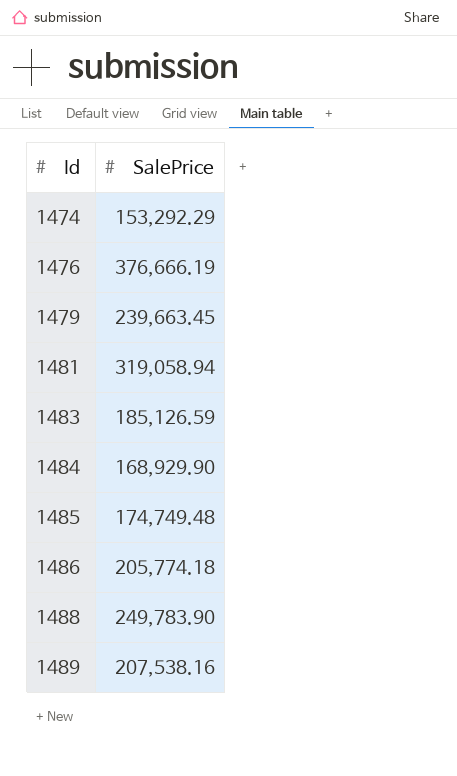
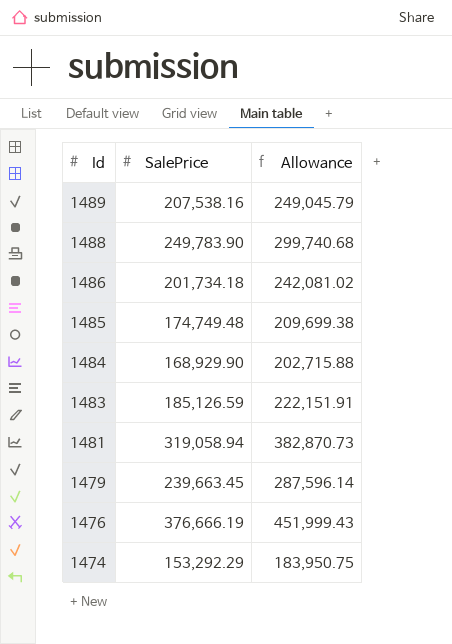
row order: Id ascending -> Id descending
column Allowance | formula: none -> [SalePrice] * 1.2
1486 | SalePrice: 205,774.18 -> 201,734.18

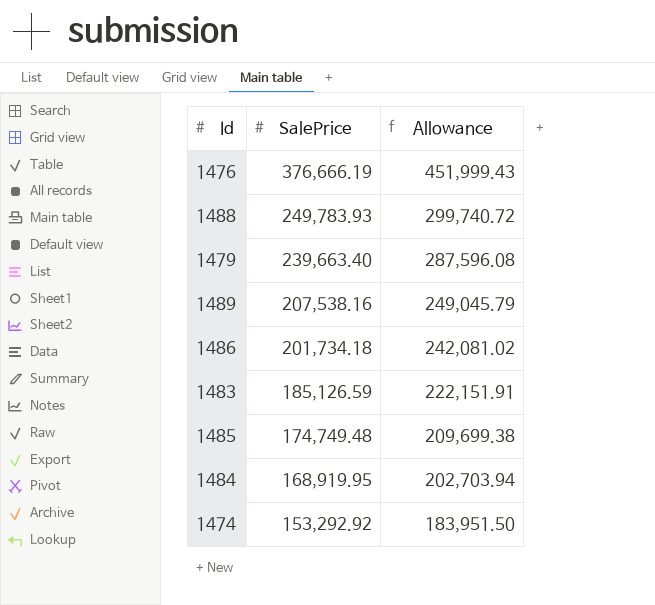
row order: Id descending -> SalePrice descending
row 1481: 319,058.94 | 382,870.73 -> none
1488 | SalePrice: 249,783.90 -> 249,783.93
1488 | Allowance: 299,740.68 -> 299,740.72
1479 | SalePrice: 239,663.45 -> 239,663.40
1479 | Allowance: 287,596.14 -> 287,596.08
1484 | SalePrice: 168,929.90 -> 168,919.95
1484 | Allowance: 202,715.88 -> 202,703.94
1474 | SalePrice: 153,292.29 -> 153,292.92
1474 | Allowance: 183,950.75 -> 183,951.50

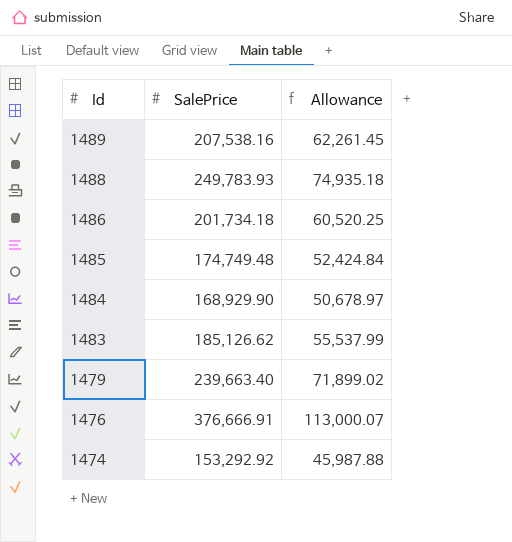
row order: SalePrice descending -> Id descending
column Allowance | formula: [SalePrice] * 1.2 -> [SalePrice] * 0.3
1484 | SalePrice: 168,919.95 -> 168,929.90
1483 | SalePrice: 185,126.59 -> 185,126.62
1476 | SalePrice: 376,666.19 -> 376,666.91

